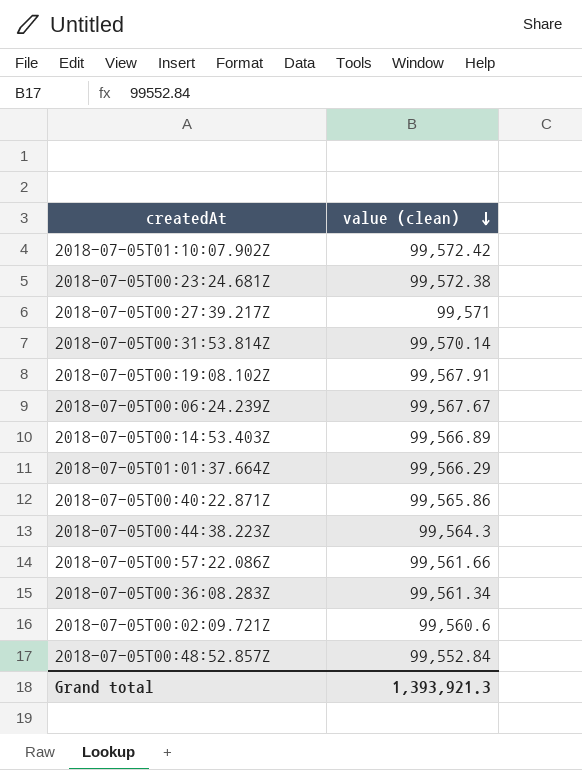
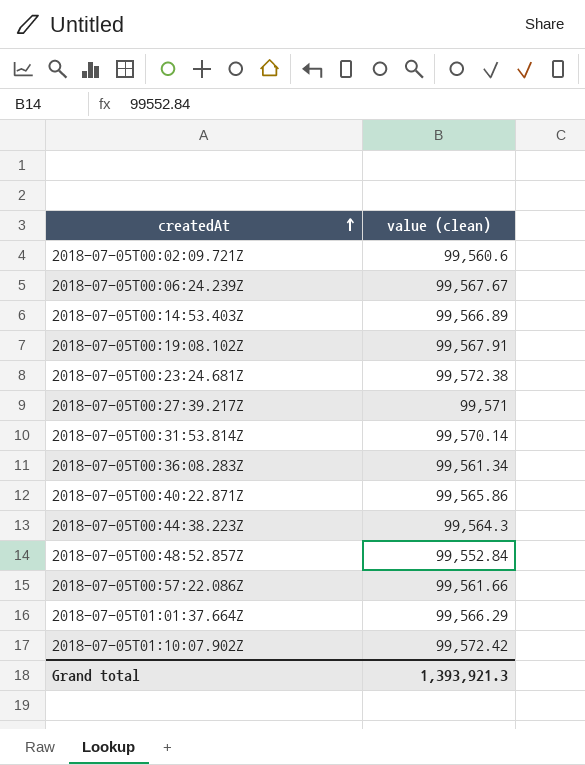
row order: value (clean) descending -> createdAt ascending

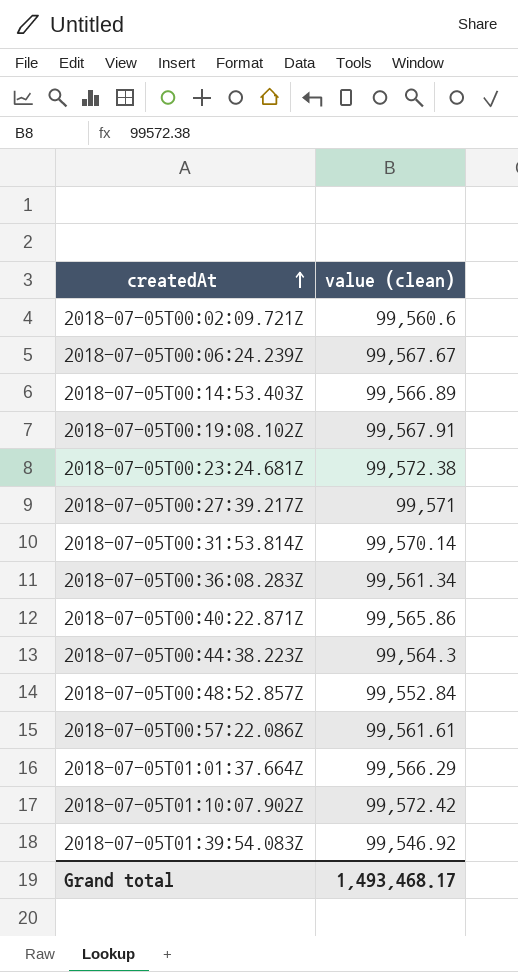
2018-07-05T00:57:22.086Z | value (clean): 99,561.66 -> 99,561.61
row 2018-07-05T01:39:54.083Z: none -> 99,546.92
Grand total | value (clean): 1,393,921.3 -> 1,493,468.17

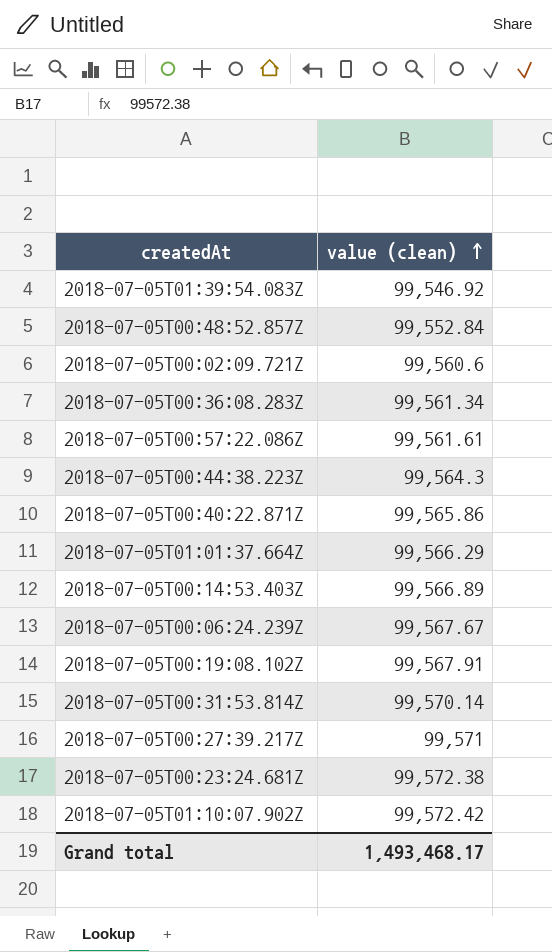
row order: createdAt ascending -> value (clean) ascending

